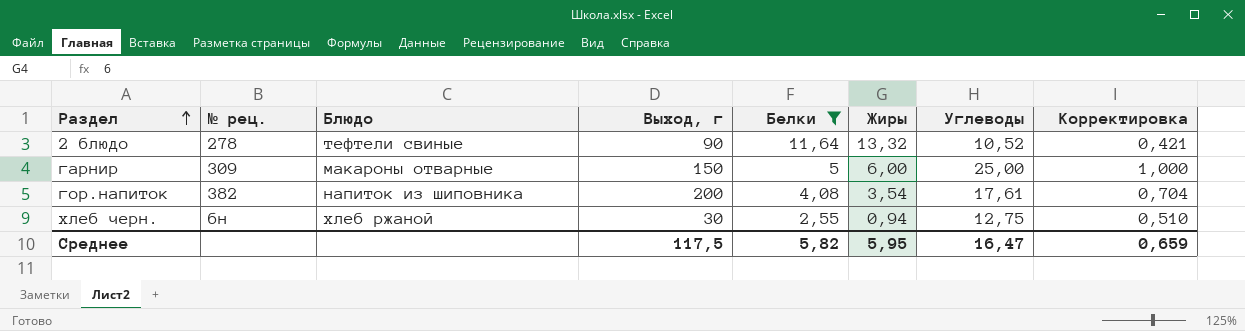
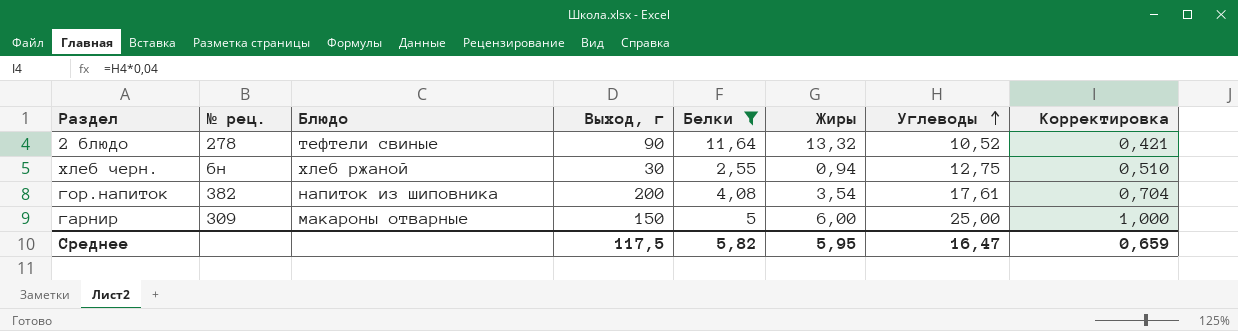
row order: Раздел ascending -> Углеводы ascending

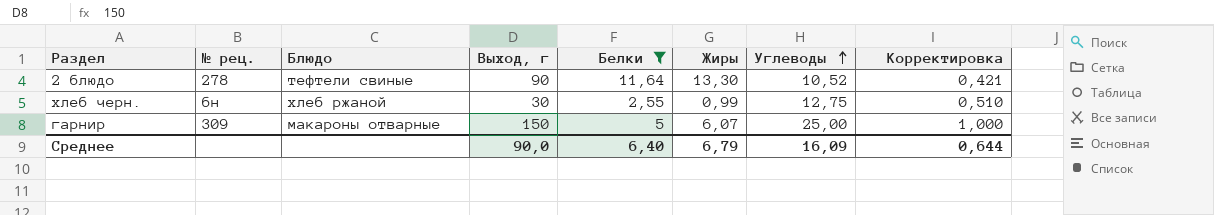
row гор.напиток: 382 | напиток из шиповника | 200 | 4,08 | 3,54 | 17,61 | 0,704 -> none
2 блюдо | Жиры: 13,32 -> 13,30
хлеб черн. | Жиры: 0,94 -> 0,99
гарнир | Жиры: 6,00 -> 6,07
Среднее | Выход, г: 117,5 -> 90,0
Среднее | Белки: 5,82 -> 6,40
Среднее | Жиры: 5,95 -> 6,79
Среднее | Углеводы: 16,47 -> 16,09
Среднее | Корректировка: 0,659 -> 0,644

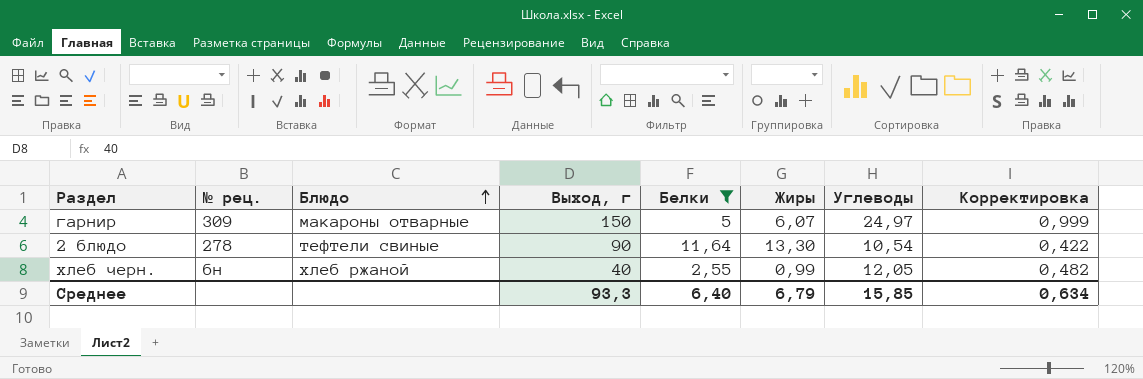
row order: Углеводы ascending -> Блюдо ascending
гарнир | Углеводы: 25,00 -> 24,97
гарнир | Корректировка: 1,000 -> 0,999
2 блюдо | Углеводы: 10,52 -> 10,54
2 блюдо | Корректировка: 0,421 -> 0,422
хлеб черн. | Выход, г: 30 -> 40
хлеб черн. | Углеводы: 12,75 -> 12,05
хлеб черн. | Корректировка: 0,510 -> 0,482
Среднее | Выход, г: 90,0 -> 93,3
Среднее | Углеводы: 16,09 -> 15,85
Среднее | Корректировка: 0,644 -> 0,634

